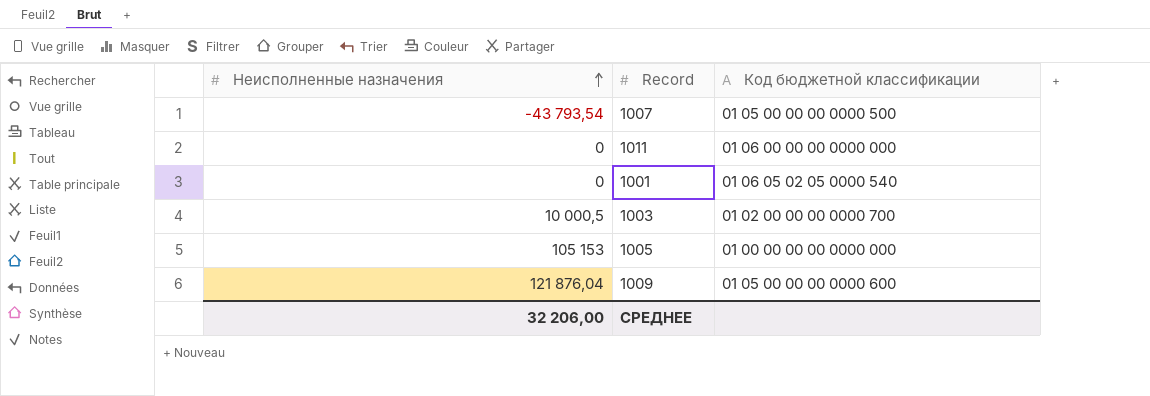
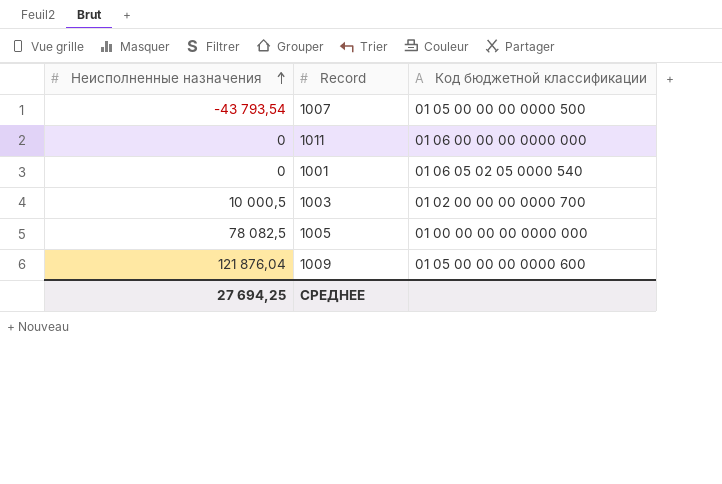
1005 | Неисполненные назначения: 105 153 -> 78 082,5
СРЕДНЕЕ | Неисполненные назначения: 32 206,00 -> 27 694,25

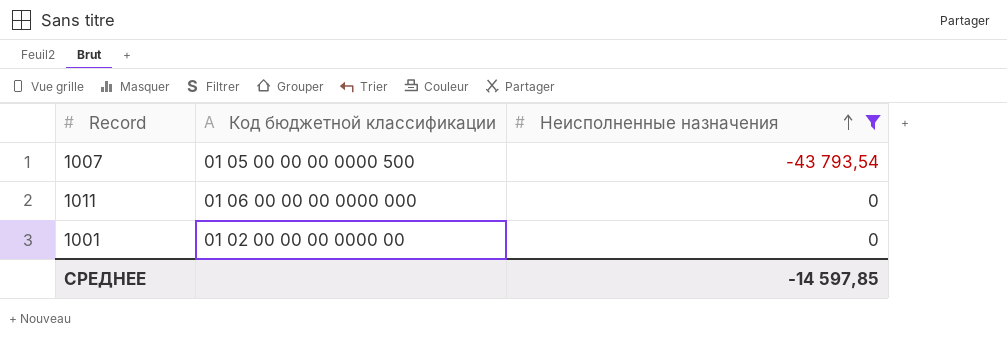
filter: none -> Неисполненные назначения <= 0
column Неисполненные назначения | position: 1 -> 3
1001 | Код бюджетной классификации: 01 06 05 02 05 0000 540 -> 01 02 00 00 00 0000 00
СРЕДНЕЕ | Неисполненные назначения: 27 694,25 -> -14 597,85

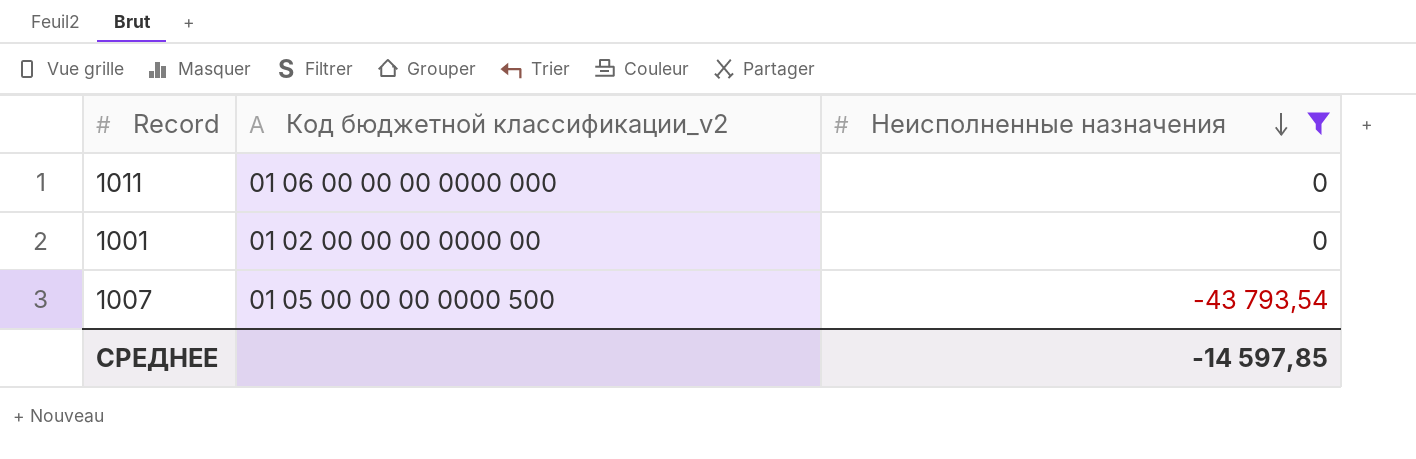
row order: Неисполненные назначения ascending -> Неисполненные назначения descending
column name: Код бюджетной классификации -> Код бюджетной классификации_v2

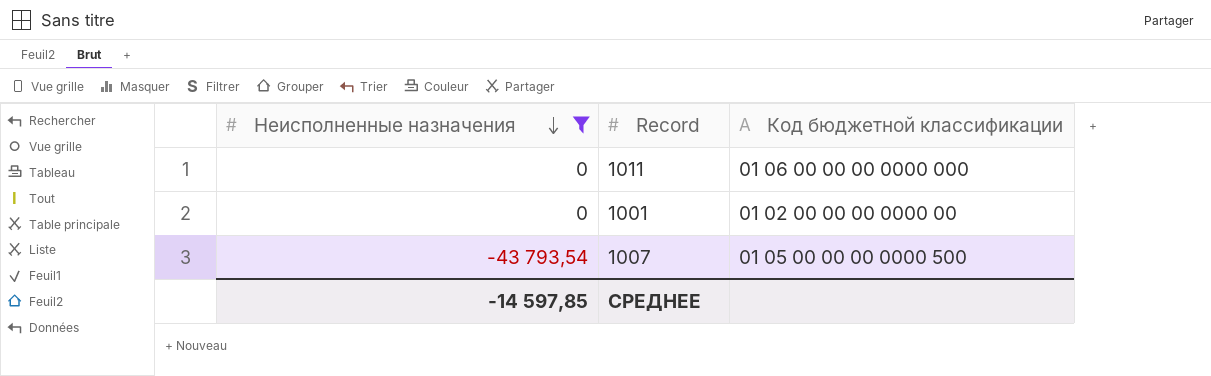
column Неисполненные назначения | position: 3 -> 1
column name: Код бюджетной классификации_v2 -> Код бюджетной классификации

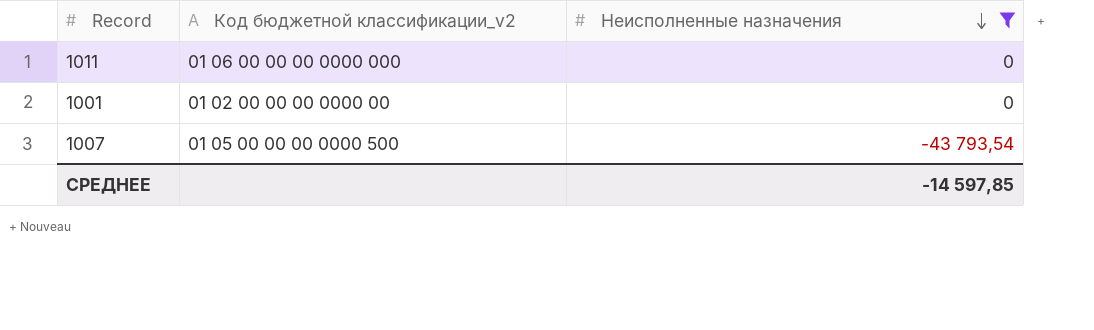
column name: Код бюджетной классификации -> Код бюджетной классификации_v2
column Неисполненные назначения | position: 1 -> 3

